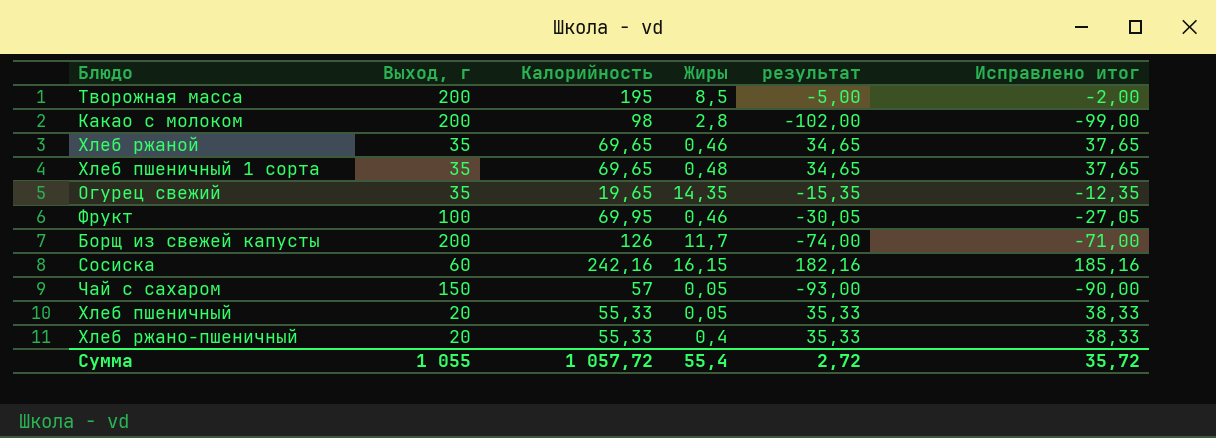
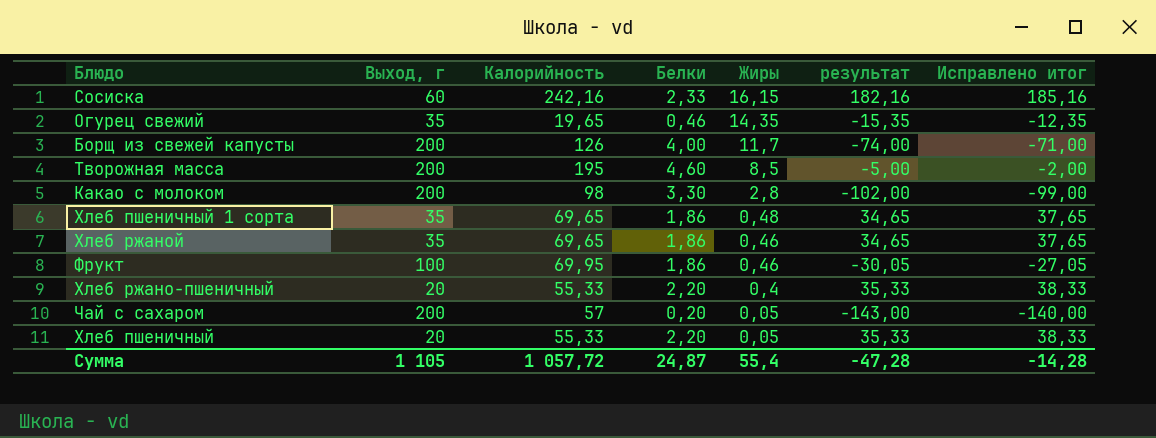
row order: none -> Жиры descending
column Белки | position: none -> 4
Чай с сахаром | Выход, г: 150 -> 200
Чай с сахаром | результат: -93,00 -> -143,00
Чай с сахаром | Исправлено итог: -90,00 -> -140,00
Сумма | Выход, г: 1 055 -> 1 105
Сумма | результат: 2,72 -> -47,28
Сумма | Исправлено итог: 35,72 -> -14,28

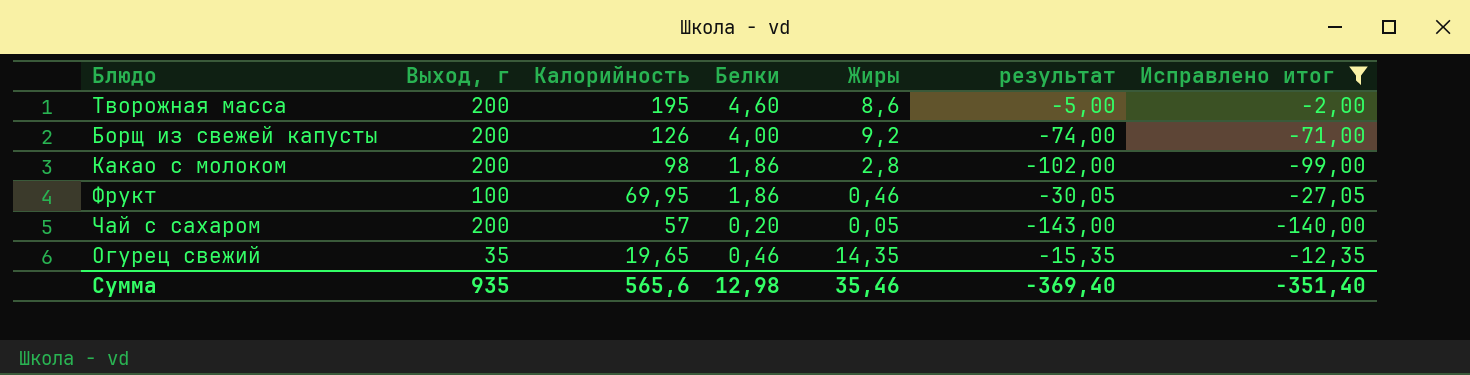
filter: none -> Исправлено итог <= -2,00
row order: Жиры descending -> Калорийность descending
Творожная масса | Жиры: 8,5 -> 8,6
Борщ из свежей капусты | Жиры: 11,7 -> 9,2
Какао с молоком | Белки: 3,30 -> 1,86
Сумма | Выход, г: 1 105 -> 935
Сумма | Калорийность: 1 057,72 -> 565,6
Сумма | Белки: 24,87 -> 12,98
Сумма | Жиры: 55,4 -> 35,46
Сумма | результат: -47,28 -> -369,40
Сумма | Исправлено итог: -14,28 -> -351,40

